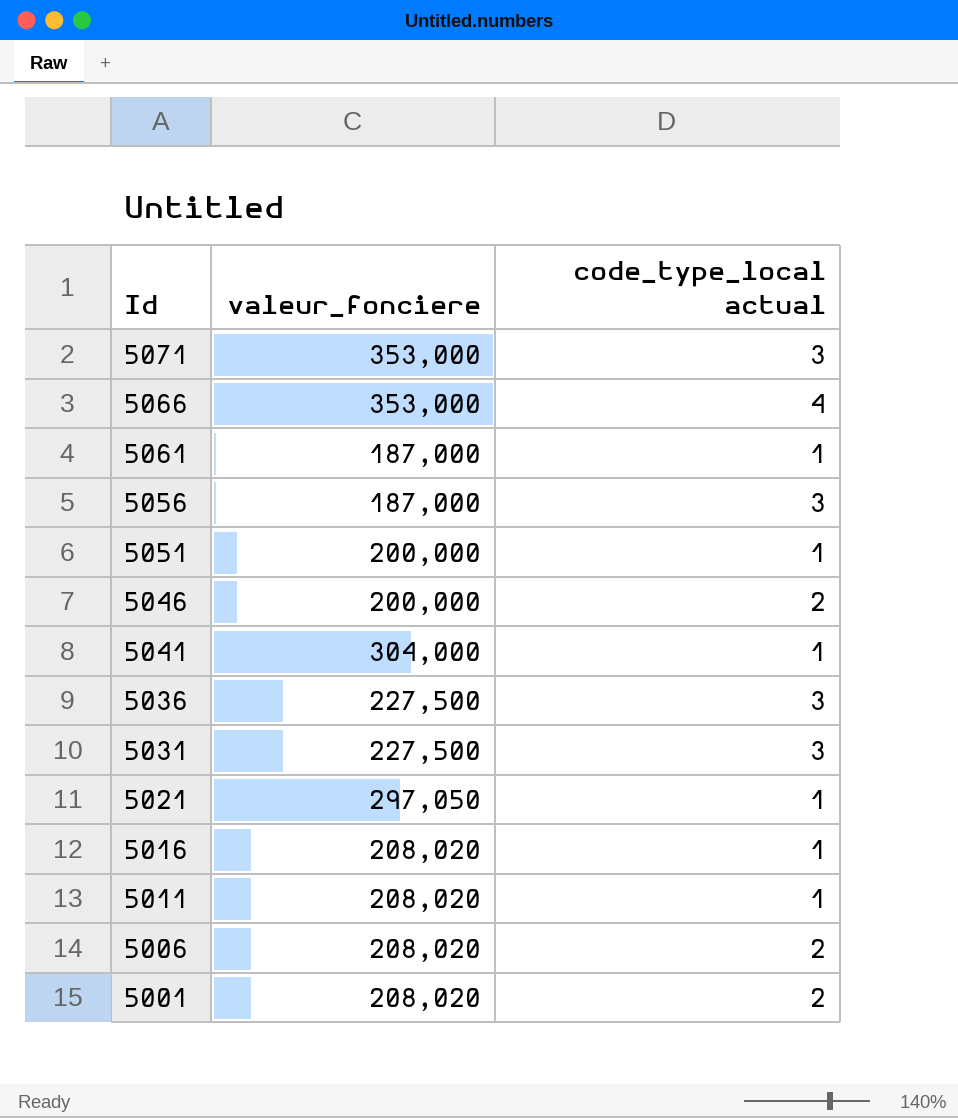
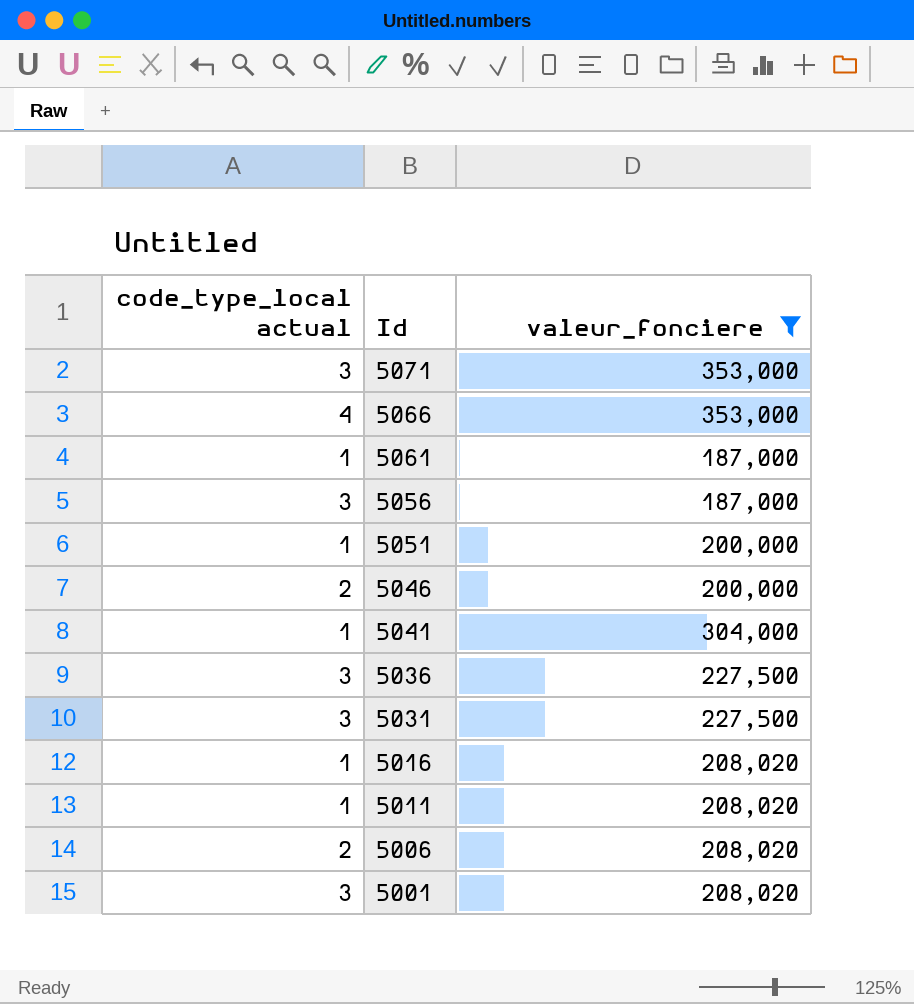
filter: none -> valeur_fonciere != 297,050
column code_type_local actual | position: 3 -> 1
5001 | code_type_local actual: 2 -> 3

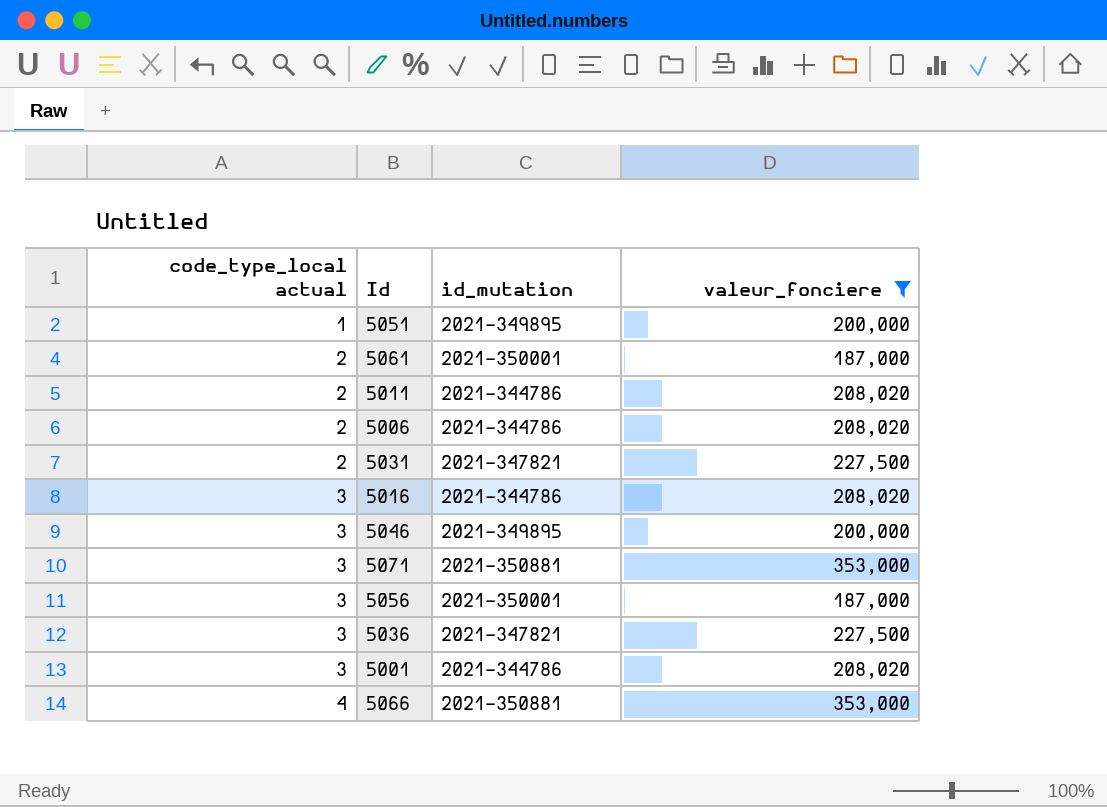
row order: Id descending -> code_type_local actual ascending
column id_mutation | position: none -> 3
row 5041: 1 | 304,000 -> none
5061 | code_type_local actual: 1 -> 2
5011 | code_type_local actual: 1 -> 2
5031 | code_type_local actual: 3 -> 2
5016 | code_type_local actual: 1 -> 3
5046 | code_type_local actual: 2 -> 3

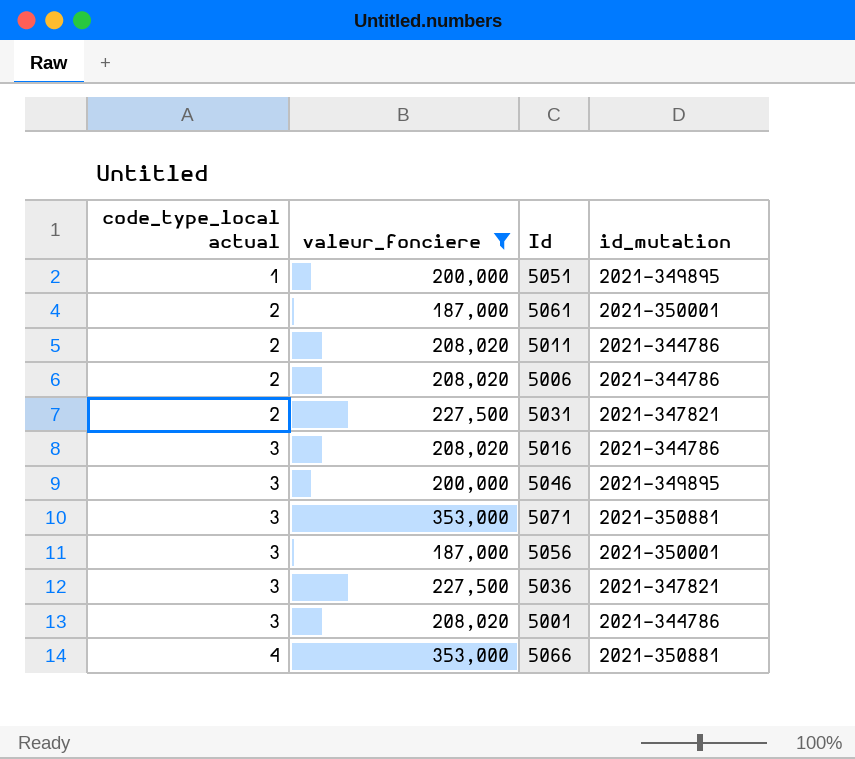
column valeur_fonciere | position: 4 -> 2

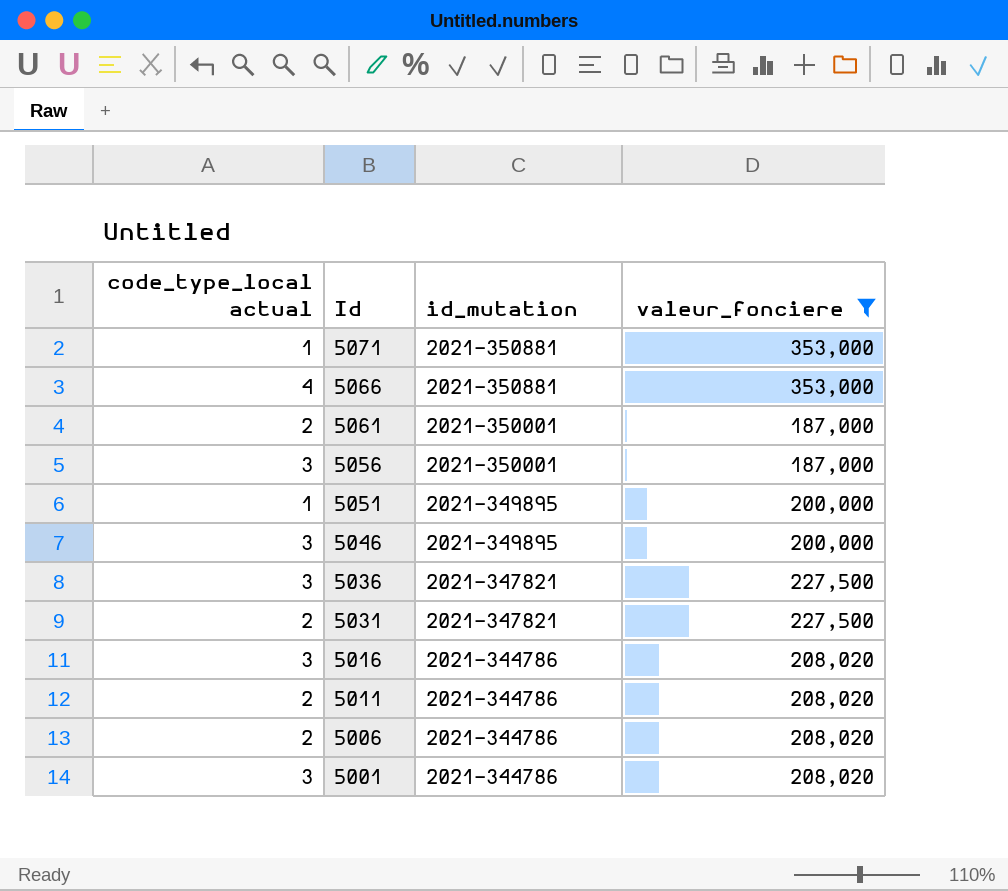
row order: code_type_local actual ascending -> Id descending
column valeur_fonciere | position: 2 -> 4
5071 | code_type_local actual: 3 -> 1

